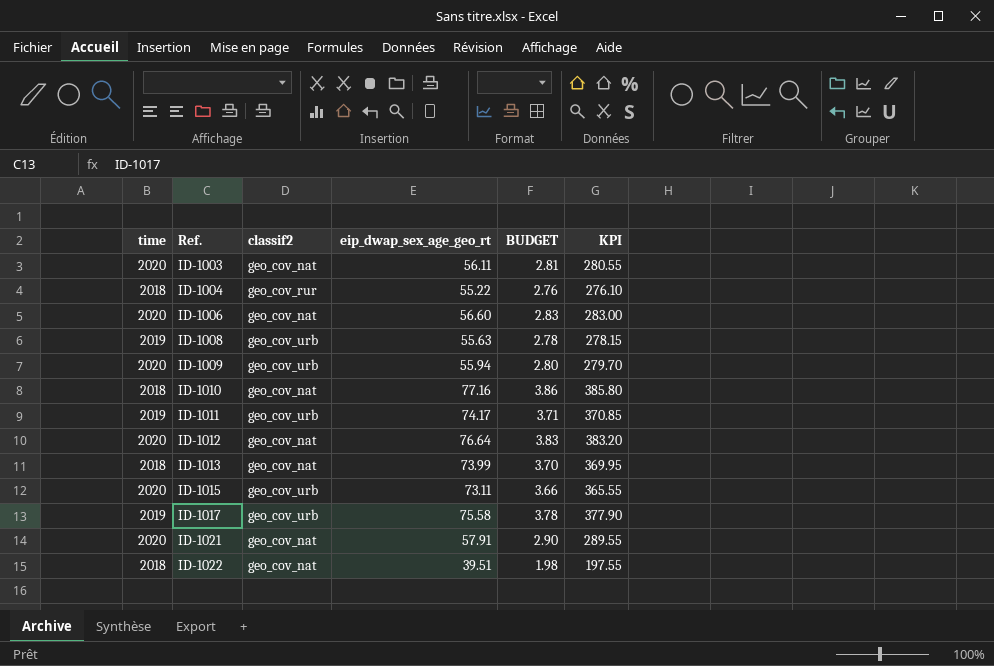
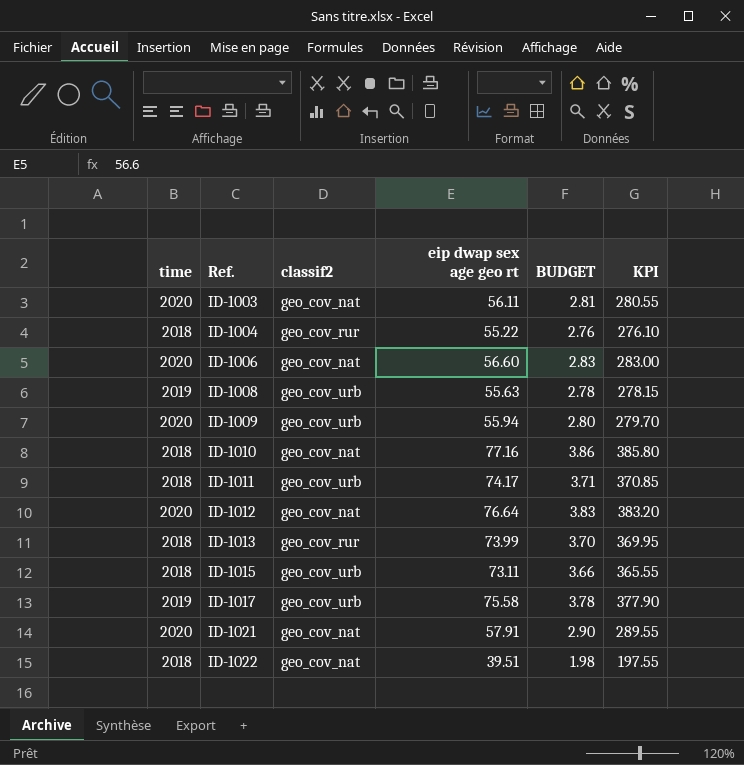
column name: eip_dwap_sex_age_geo_rt -> eip dwap sex age geo rt
ID-1011 | time: 2019 -> 2018
ID-1013 | classif2: geo_cov_nat -> geo_cov_rur
ID-1015 | time: 2020 -> 2018

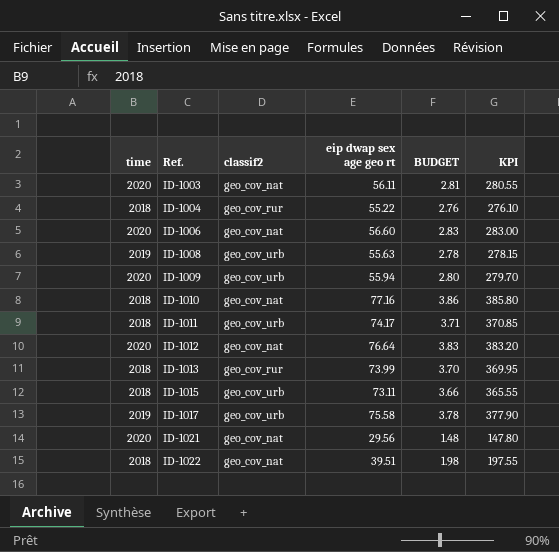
ID-1021 | eip dwap sex age geo rt: 57.91 -> 29.56
ID-1021 | BUDGET: 2.90 -> 1.48
ID-1021 | KPI: 289.55 -> 147.80

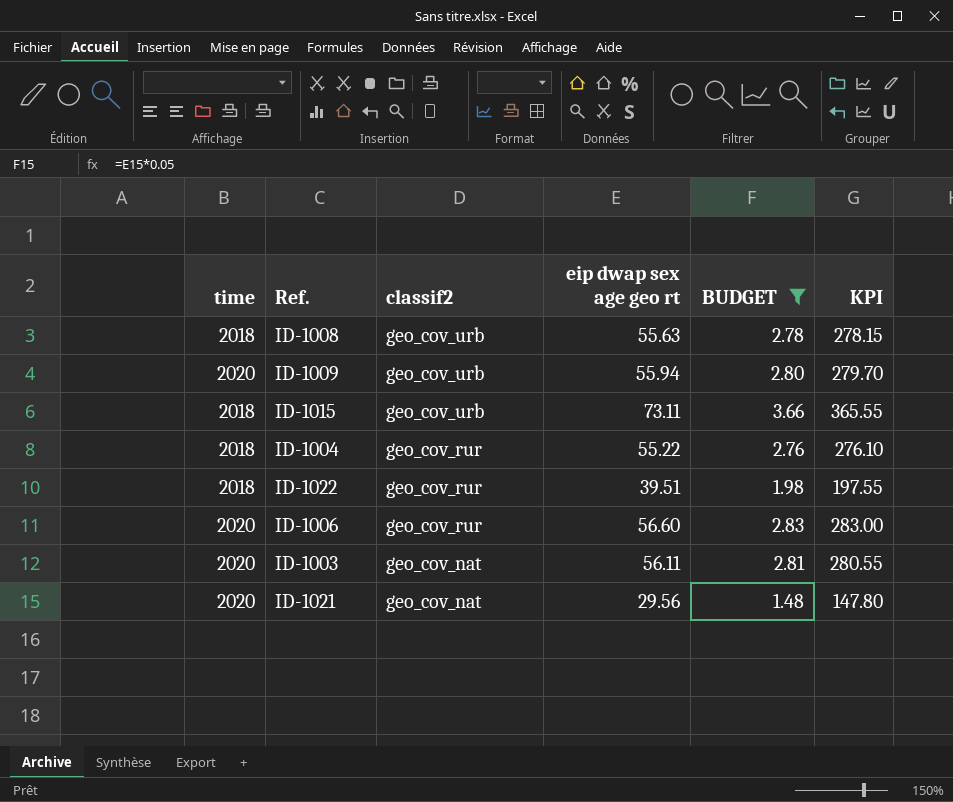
filter: none -> BUDGET <= 3.66
row order: Ref. ascending -> classif2 descending
ID-1008 | time: 2019 -> 2018
ID-1022 | classif2: geo_cov_nat -> geo_cov_rur
ID-1006 | classif2: geo_cov_nat -> geo_cov_rur

